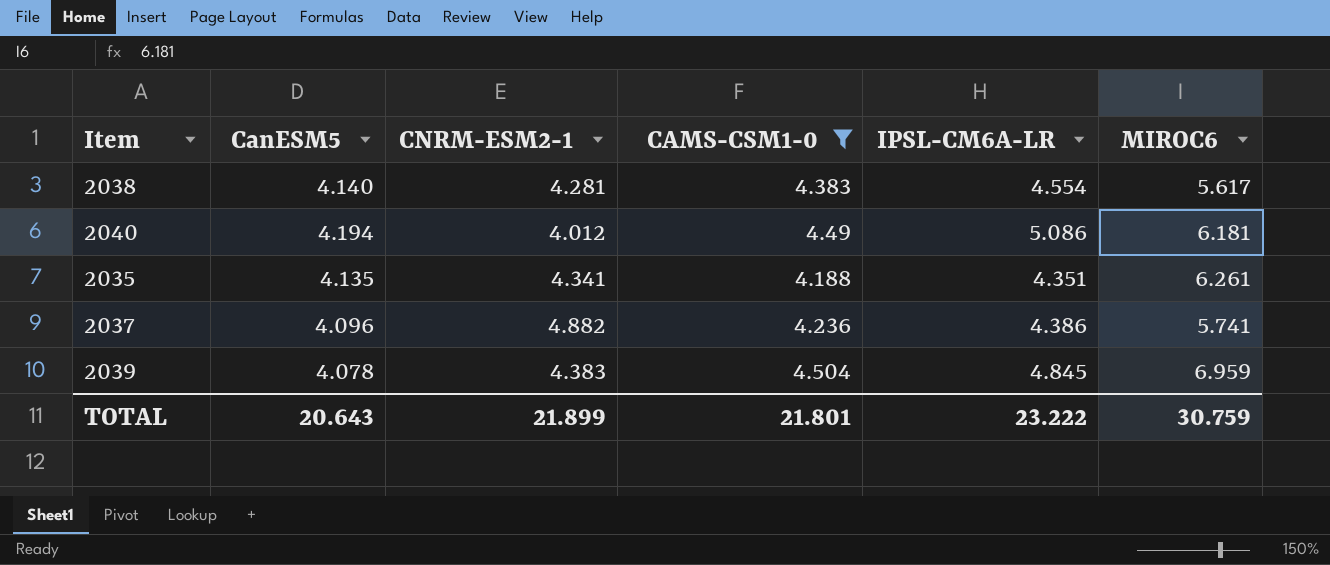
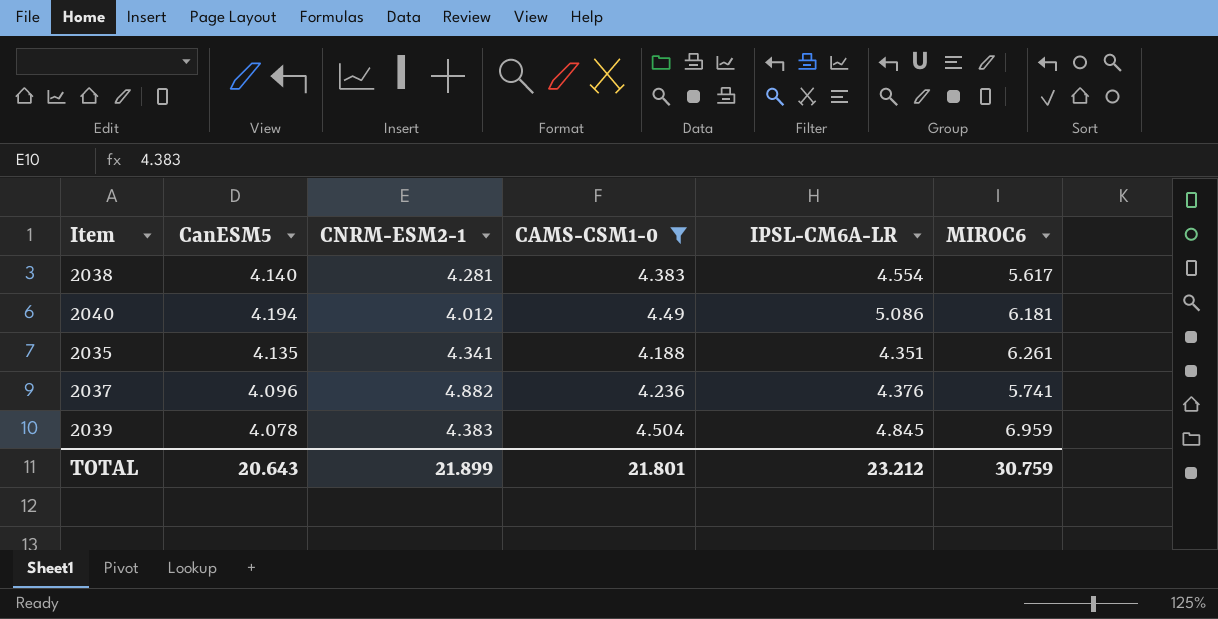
2037 | IPSL-CM6A-LR: 4.386 -> 4.376
TOTAL | IPSL-CM6A-LR: 23.222 -> 23.212

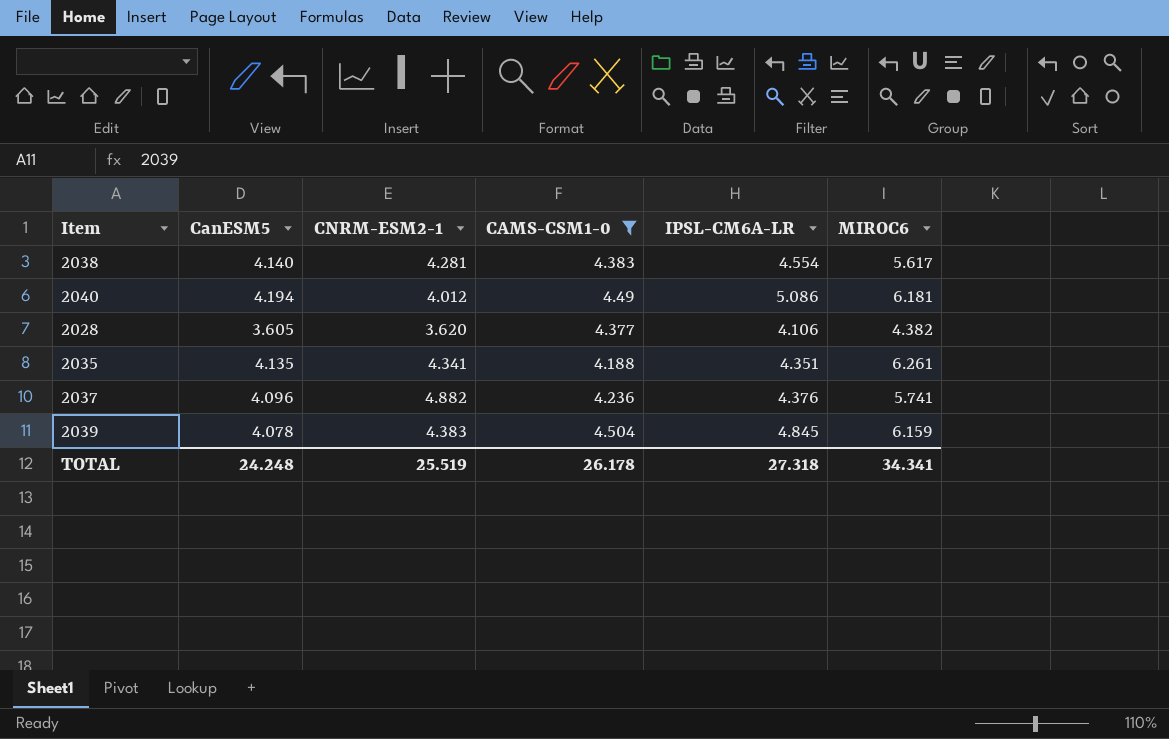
row 2028: none -> 3.605 | 3.620 | 4.377 | 4.106 | 4.382
2039 | MIROC6: 6.959 -> 6.159
TOTAL | CanESM5: 20.643 -> 24.248
TOTAL | CNRM-ESM2-1: 21.899 -> 25.519
TOTAL | CAMS-CSM1-0: 21.801 -> 26.178
TOTAL | IPSL-CM6A-LR: 23.212 -> 27.318
TOTAL | MIROC6: 30.759 -> 34.341

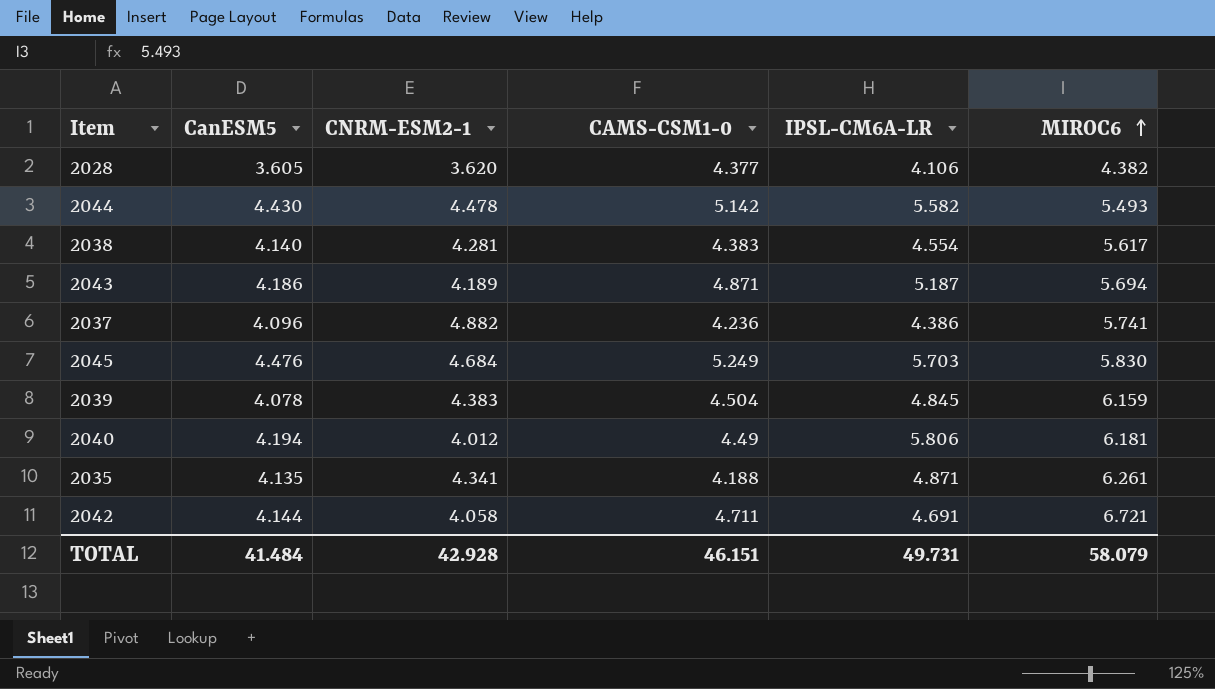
filter: CAMS-CSM1-0 <= 4.504 -> none
row order: none -> MIROC6 ascending
2037 | IPSL-CM6A-LR: 4.376 -> 4.386
2040 | IPSL-CM6A-LR: 5.086 -> 5.806
2035 | IPSL-CM6A-LR: 4.351 -> 4.871
TOTAL | CanESM5: 24.248 -> 41.484
TOTAL | CNRM-ESM2-1: 25.519 -> 42.928
TOTAL | CAMS-CSM1-0: 26.178 -> 46.151
TOTAL | IPSL-CM6A-LR: 27.318 -> 49.731
TOTAL | MIROC6: 34.341 -> 58.079

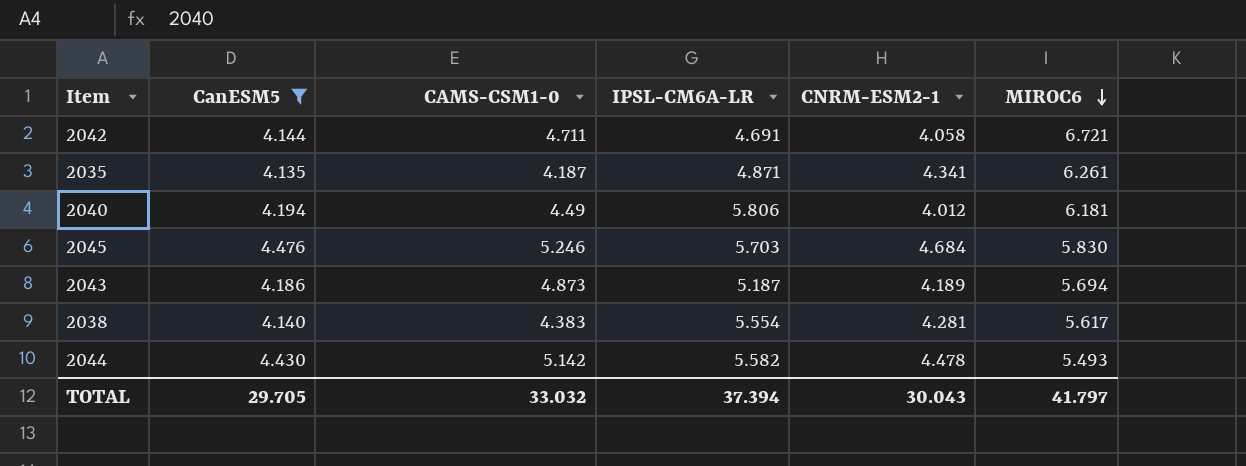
filter: none -> CanESM5 >= 4.135
row order: MIROC6 ascending -> MIROC6 descending
column CNRM-ESM2-1 | position: 3 -> 5
2035 | CAMS-CSM1-0: 4.188 -> 4.187
2045 | CAMS-CSM1-0: 5.249 -> 5.246
2043 | CAMS-CSM1-0: 4.871 -> 4.873
2038 | IPSL-CM6A-LR: 4.554 -> 5.554
TOTAL | CanESM5: 41.484 -> 29.705
TOTAL | CAMS-CSM1-0: 46.151 -> 33.032
TOTAL | IPSL-CM6A-LR: 49.731 -> 37.394
TOTAL | CNRM-ESM2-1: 42.928 -> 30.043
TOTAL | MIROC6: 58.079 -> 41.797

